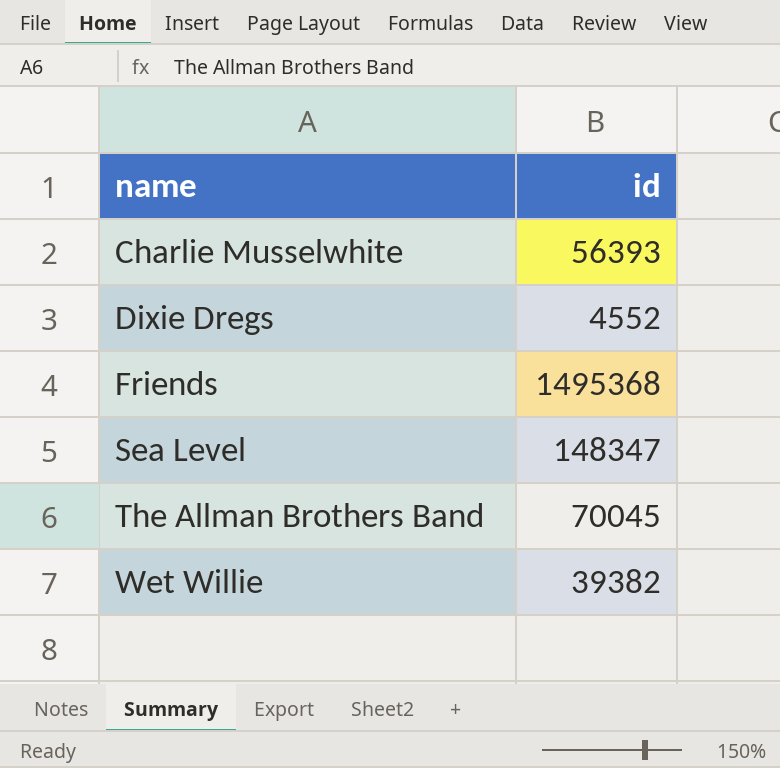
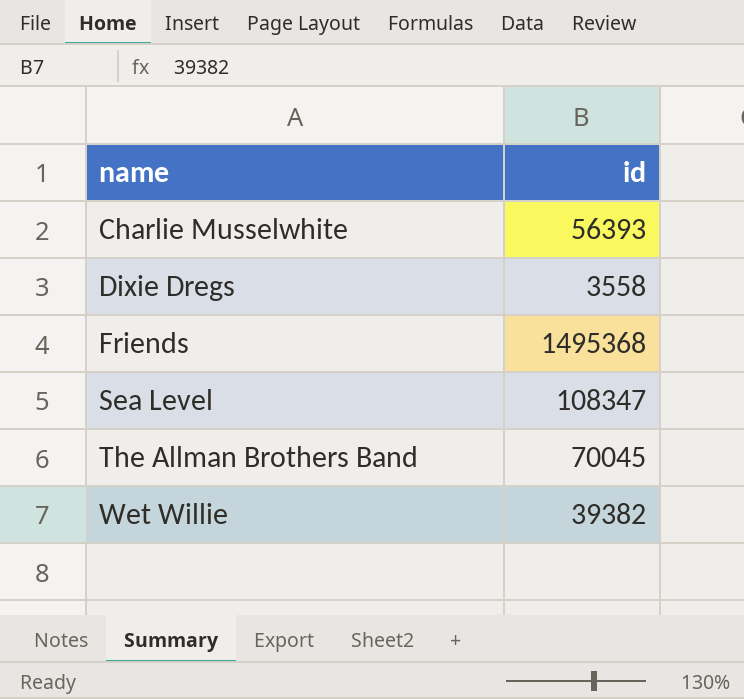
Dixie Dregs | id: 4552 -> 3558
Sea Level | id: 148347 -> 108347

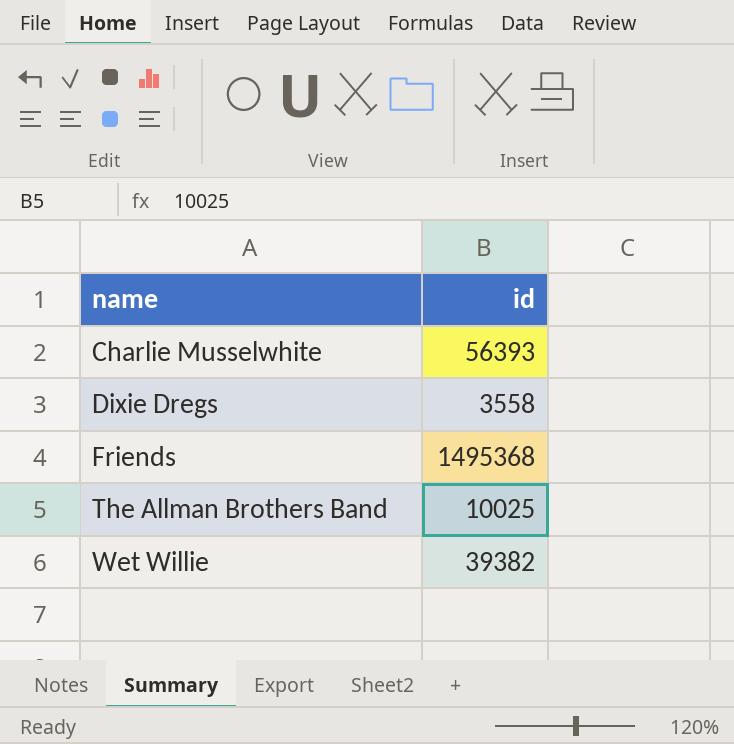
row Sea Level: 108347 -> none
The Allman Brothers Band | id: 70045 -> 10025

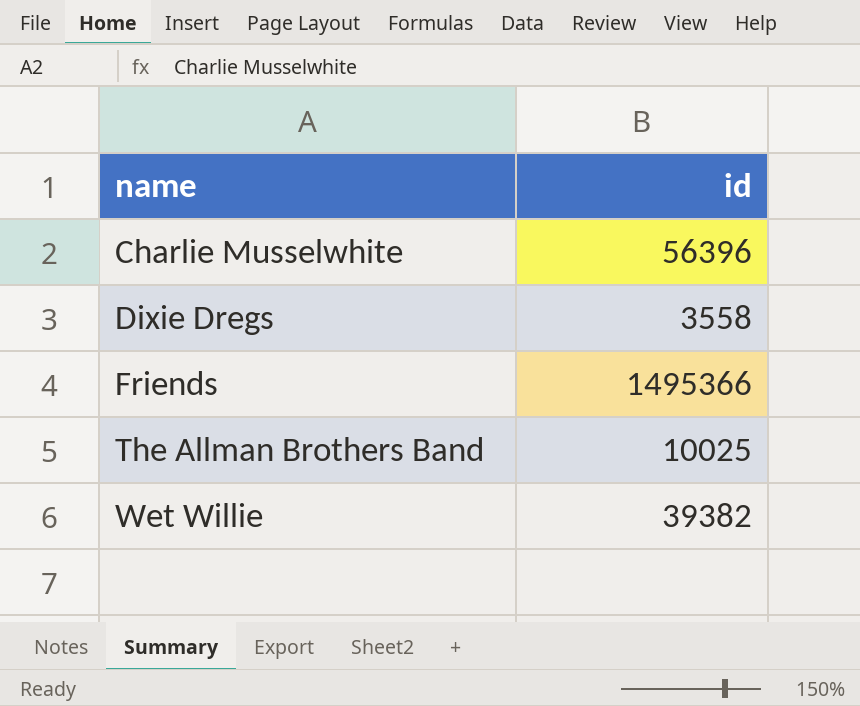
Charlie Musselwhite | id: 56393 -> 56396
Friends | id: 1495368 -> 1495366

